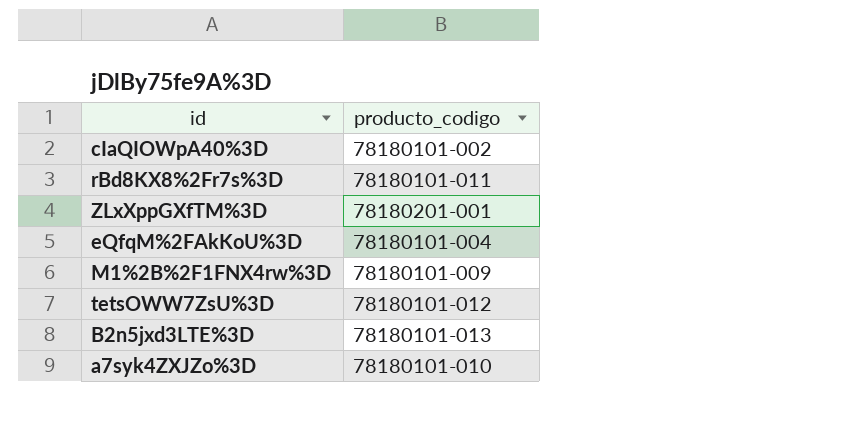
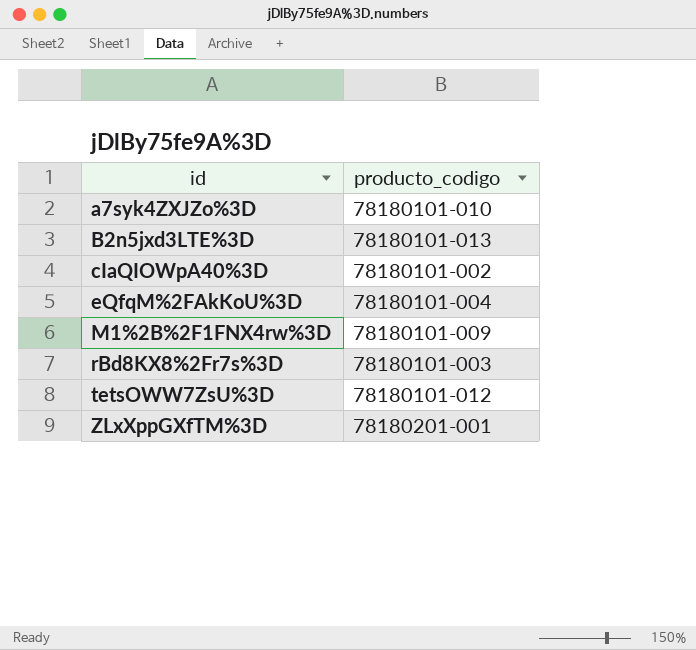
row order: none -> id ascending
rBd8KX8%2Fr7s%3D | producto_codigo: 78180101-011 -> 78180101-003

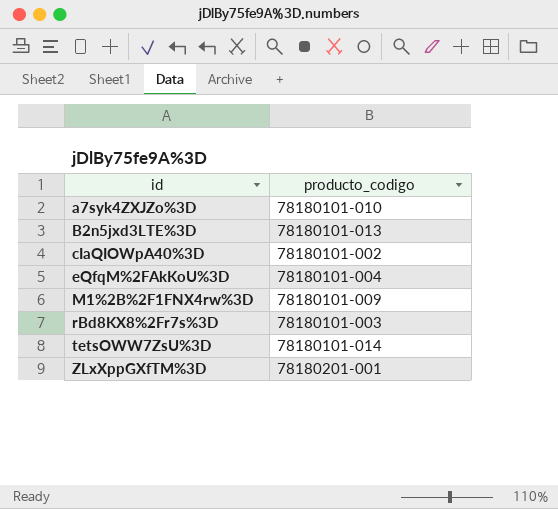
tetsOWW7ZsU%3D | producto_codigo: 78180101-012 -> 78180101-014

